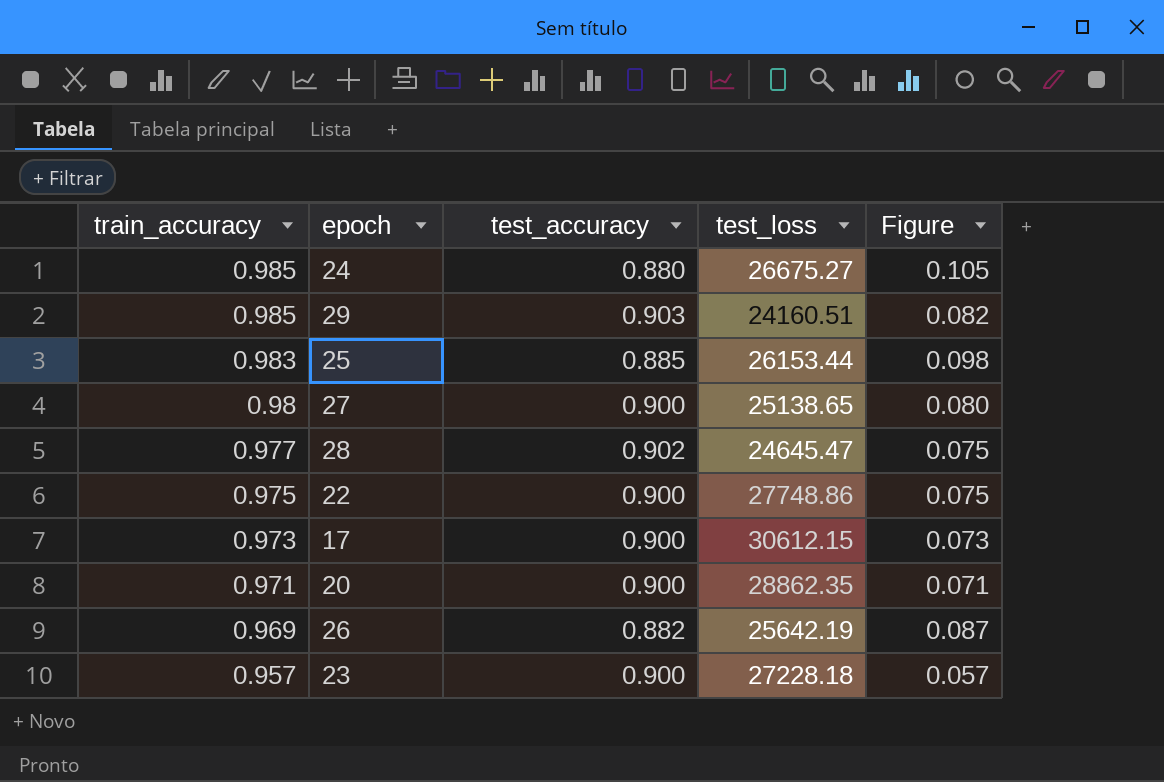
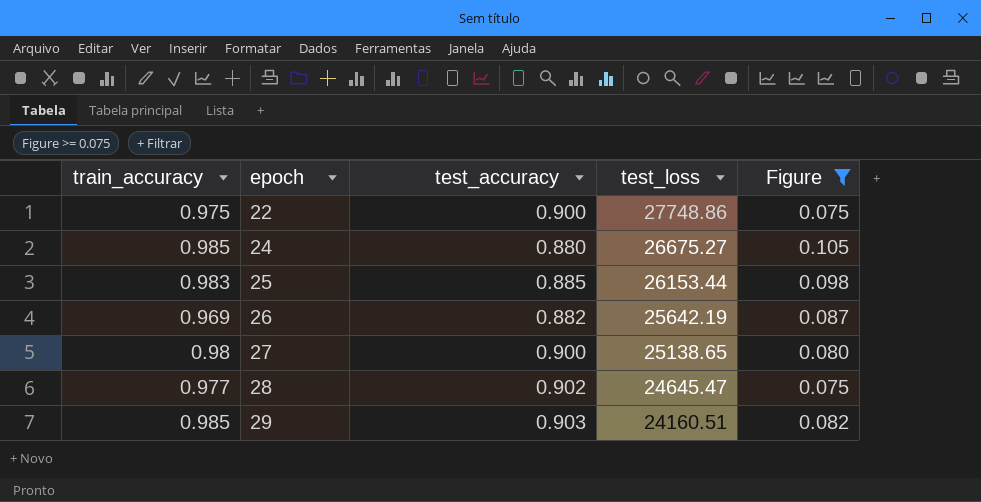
filter: none -> Figure >= 0.075
row order: train_accuracy descending -> epoch ascending

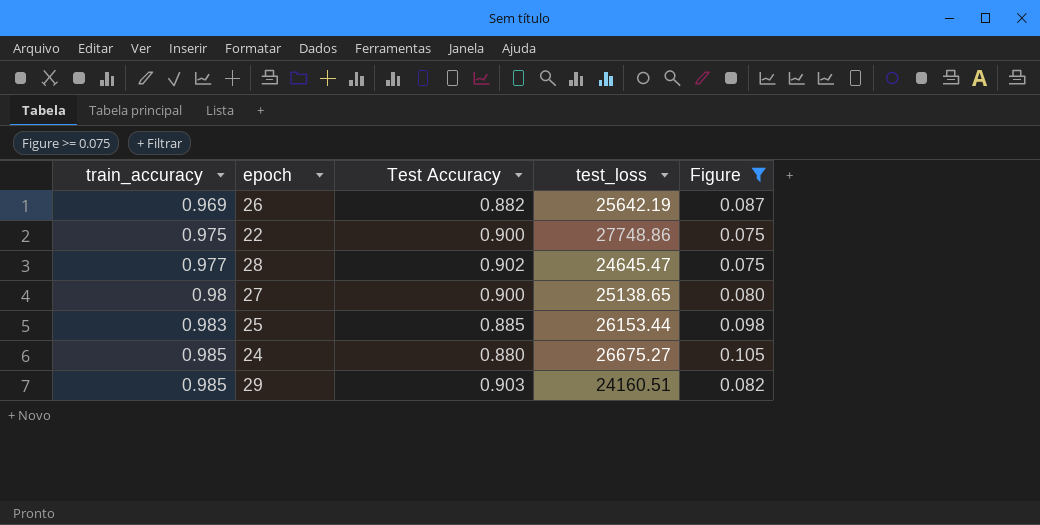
row order: epoch ascending -> train_accuracy ascending
column name: test_accuracy -> Test Accuracy

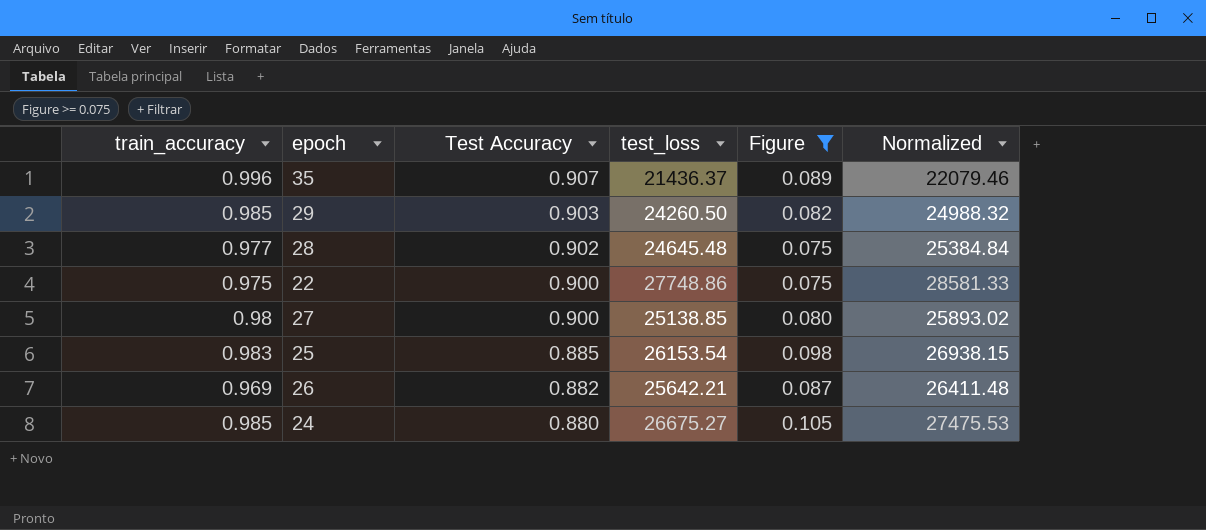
row order: train_accuracy ascending -> Test Accuracy descending
column Normalized | formula: none -> [test_loss] * 1.03
row 35: none -> 0.996 | 0.907 | 21436.37 | 0.089 | 22079.46
29 | test_loss: 24160.51 -> 24260.50
28 | test_loss: 24645.47 -> 24645.48
27 | test_loss: 25138.65 -> 25138.85
25 | test_loss: 26153.44 -> 26153.54
26 | test_loss: 25642.19 -> 25642.21

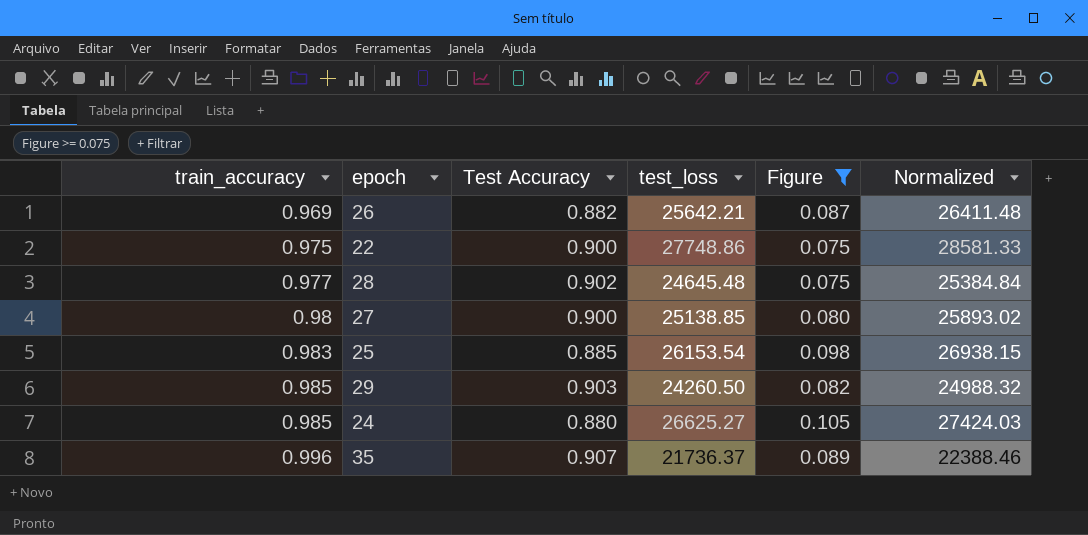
row order: Test Accuracy descending -> train_accuracy ascending
24 | test_loss: 26675.27 -> 26625.27
24 | Normalized: 27475.53 -> 27424.03
35 | test_loss: 21436.37 -> 21736.37
35 | Normalized: 22079.46 -> 22388.46

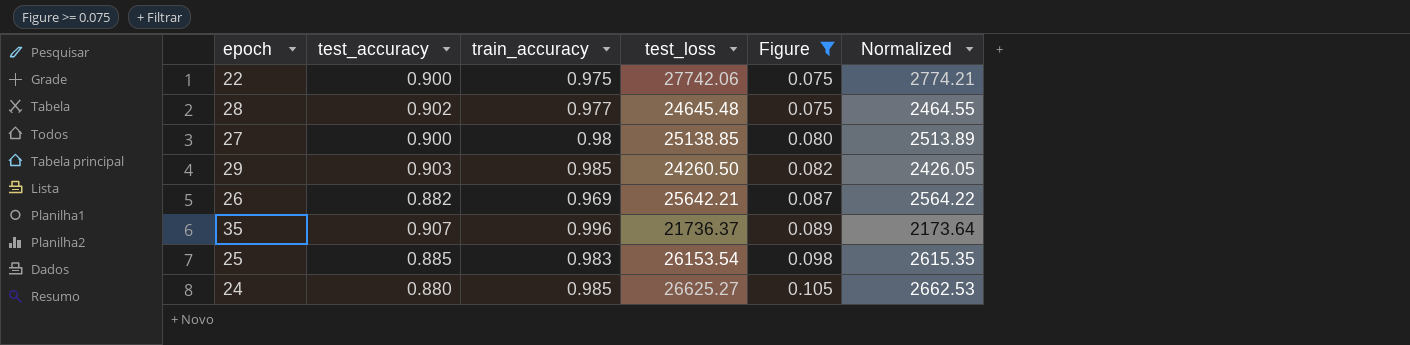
row order: train_accuracy ascending -> Figure ascending
column name: Test Accuracy -> test_accuracy
column train_accuracy | position: 1 -> 3
column Normalized | formula: [test_loss] * 1.03 -> [test_loss] * 0.1
22 | test_loss: 27748.86 -> 27742.06

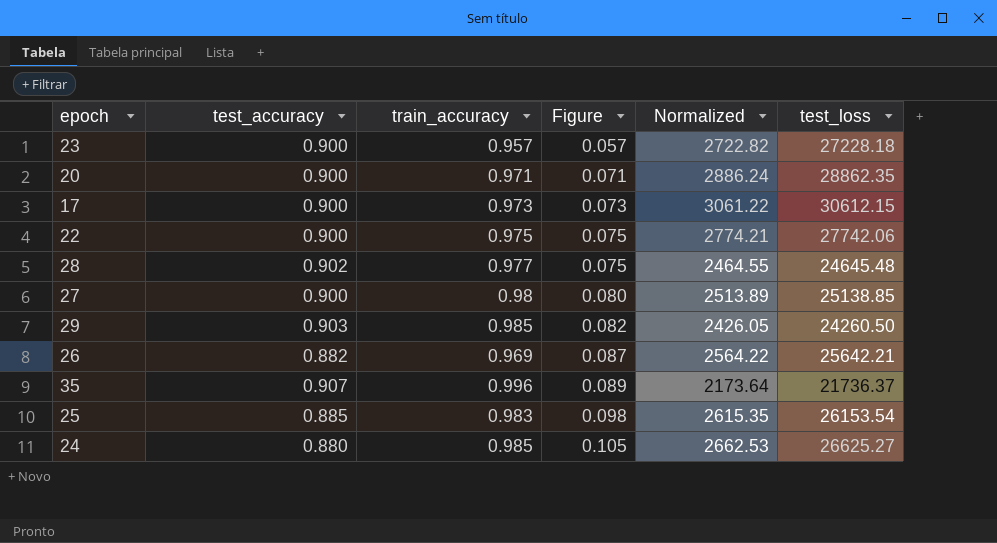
filter: Figure >= 0.075 -> none
column test_loss | position: 4 -> 6

